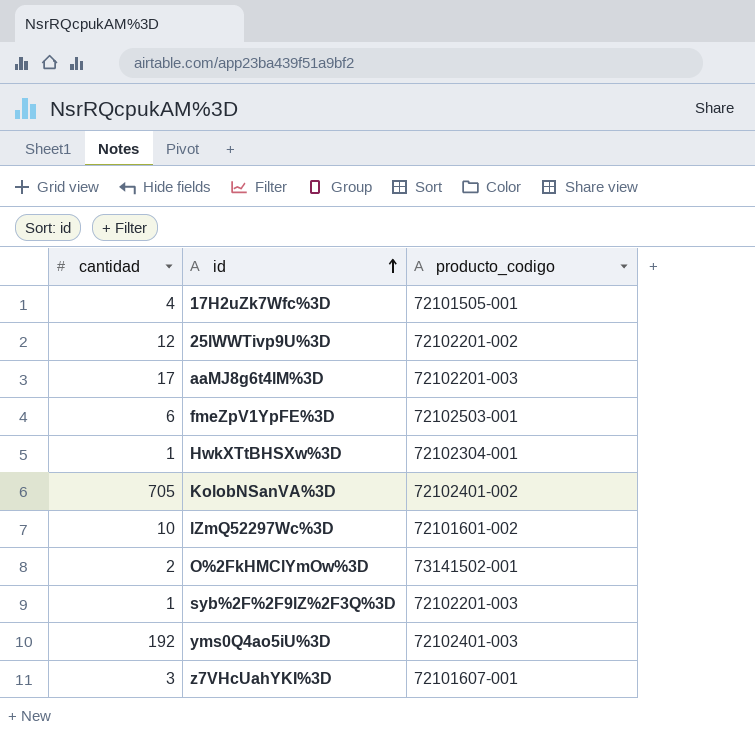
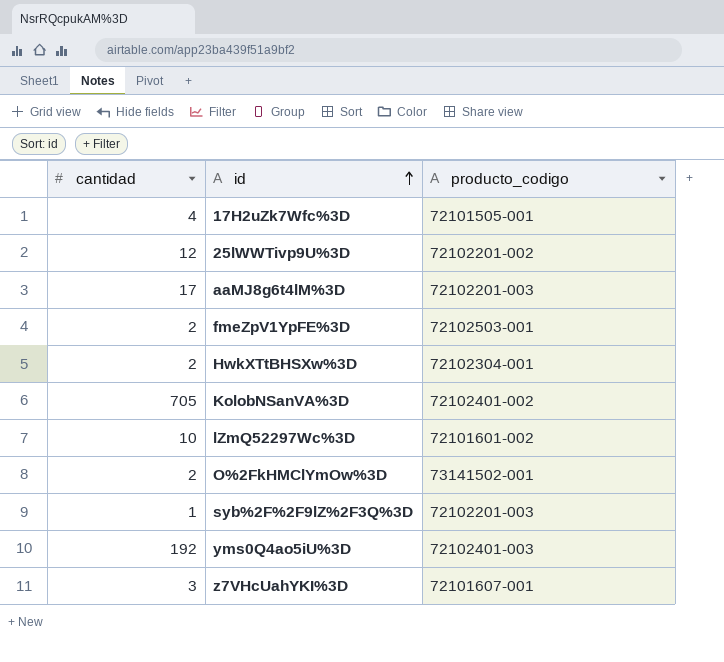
fmeZpV1YpFE%3D | cantidad: 6 -> 2
HwkXTtBHSXw%3D | cantidad: 1 -> 2

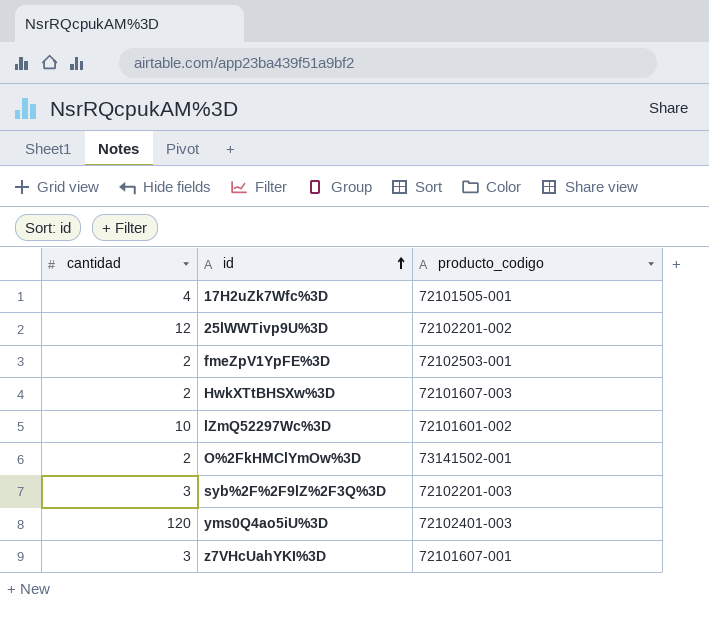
row aaMJ8g6t4lM%3D: 17 | 72102201-003 -> none
row KolobNSanVA%3D: 705 | 72102401-002 -> none
HwkXTtBHSXw%3D | producto_codigo: 72102304-001 -> 72101607-003
syb%2F%2F9lZ%2F3Q%3D | cantidad: 1 -> 3
yms0Q4ao5iU%3D | cantidad: 192 -> 120

